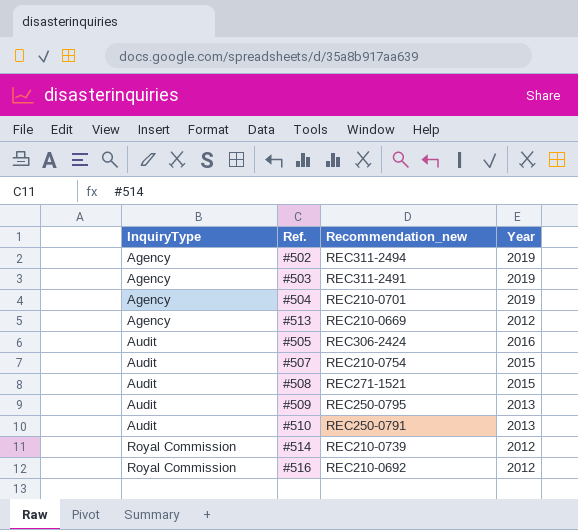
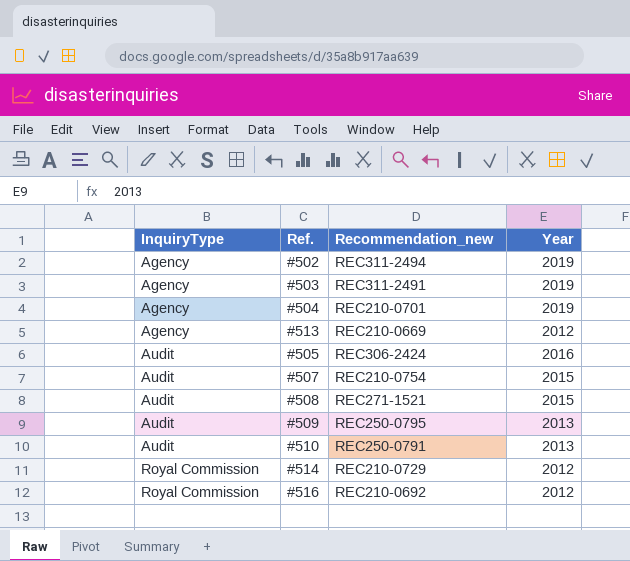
#514 | Recommendation_new: REC210-0739 -> REC210-0729

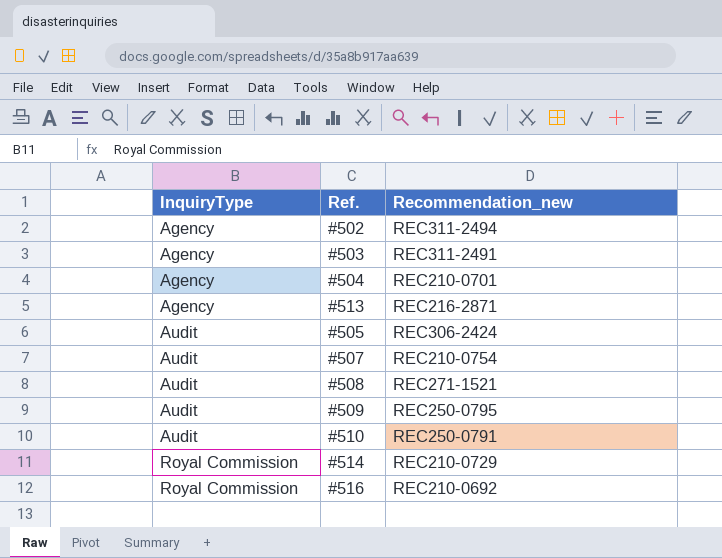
column Year | position: 4 -> none
#513 | Recommendation_new: REC210-0669 -> REC216-2871

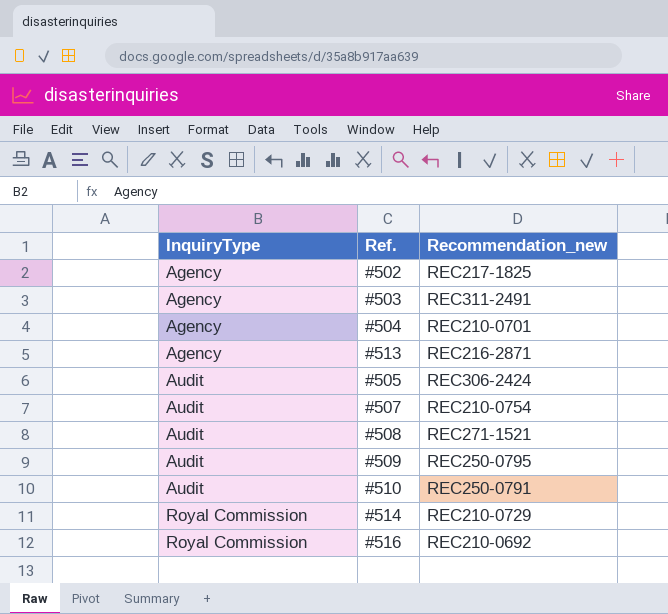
#502 | Recommendation_new: REC311-2494 -> REC217-1825

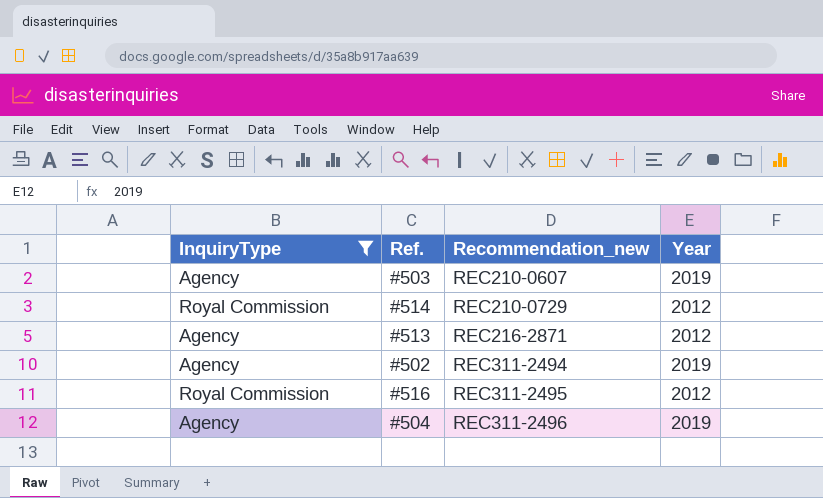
filter: none -> InquiryType != Audit
row order: InquiryType ascending -> Recommendation_new ascending
column Year | position: none -> 4
#503 | Recommendation_new: REC311-2491 -> REC210-0607
#502 | Recommendation_new: REC217-1825 -> REC311-2494
#516 | Recommendation_new: REC210-0692 -> REC311-2495
#504 | Recommendation_new: REC210-0701 -> REC311-2496

